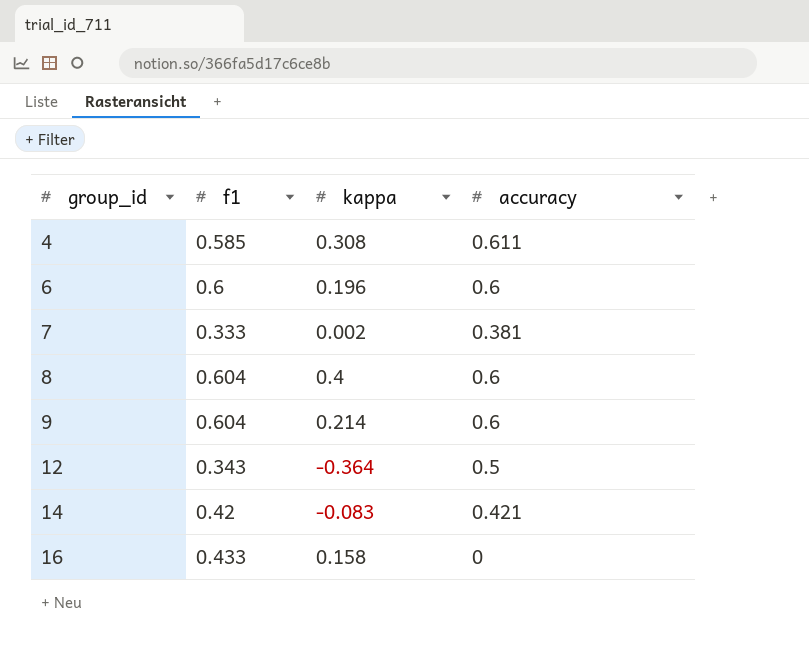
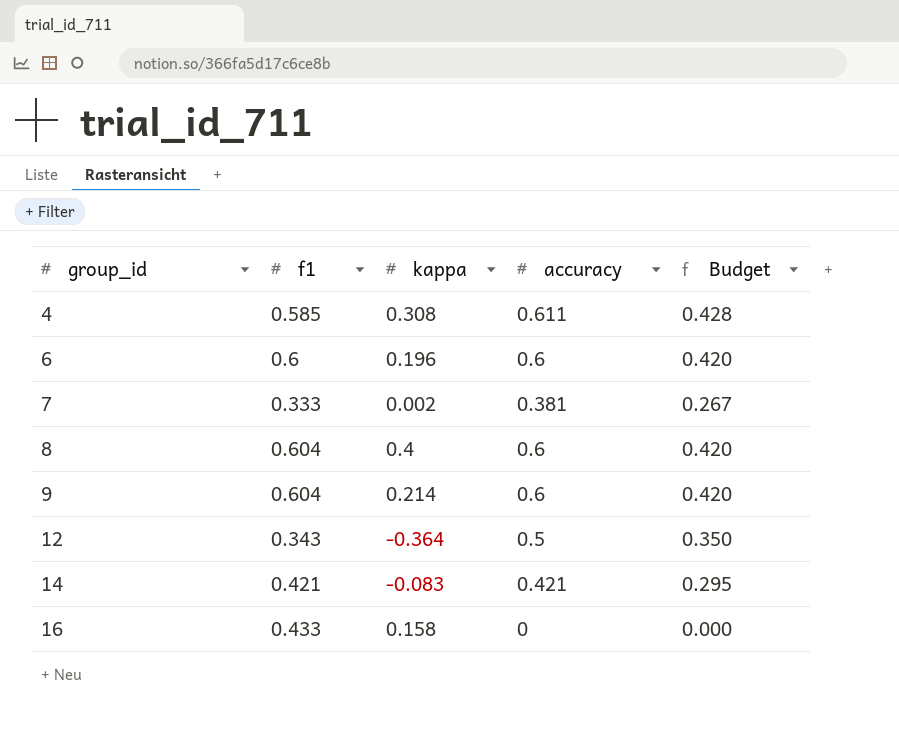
column Budget | formula: none -> [accuracy] * 0.7
14 | f1: 0.42 -> 0.421

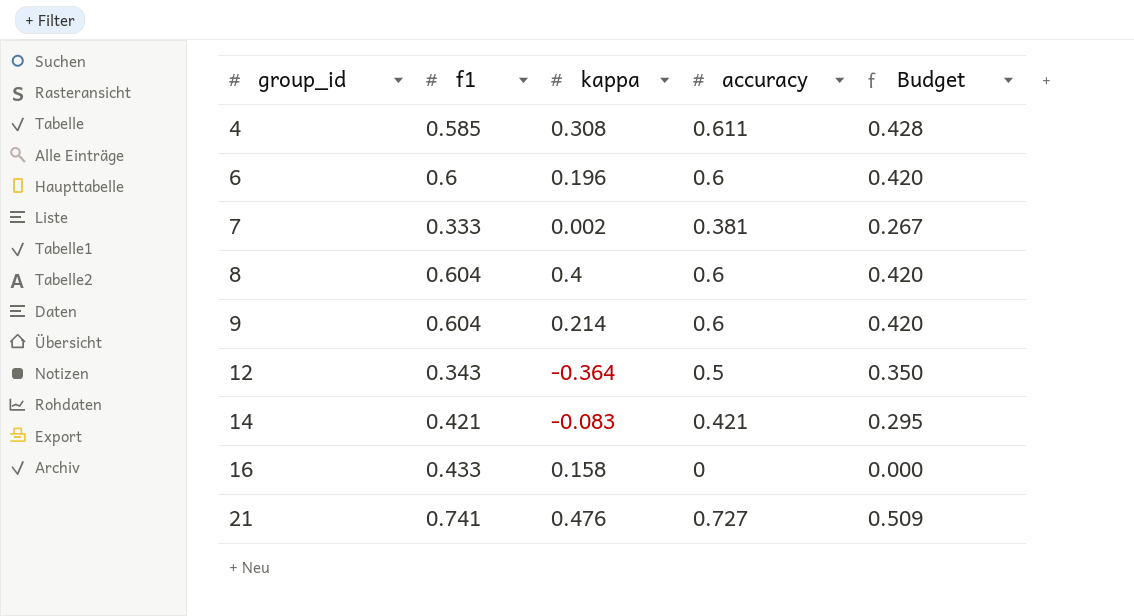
row 21: none -> 0.741 | 0.476 | 0.727 | 0.509

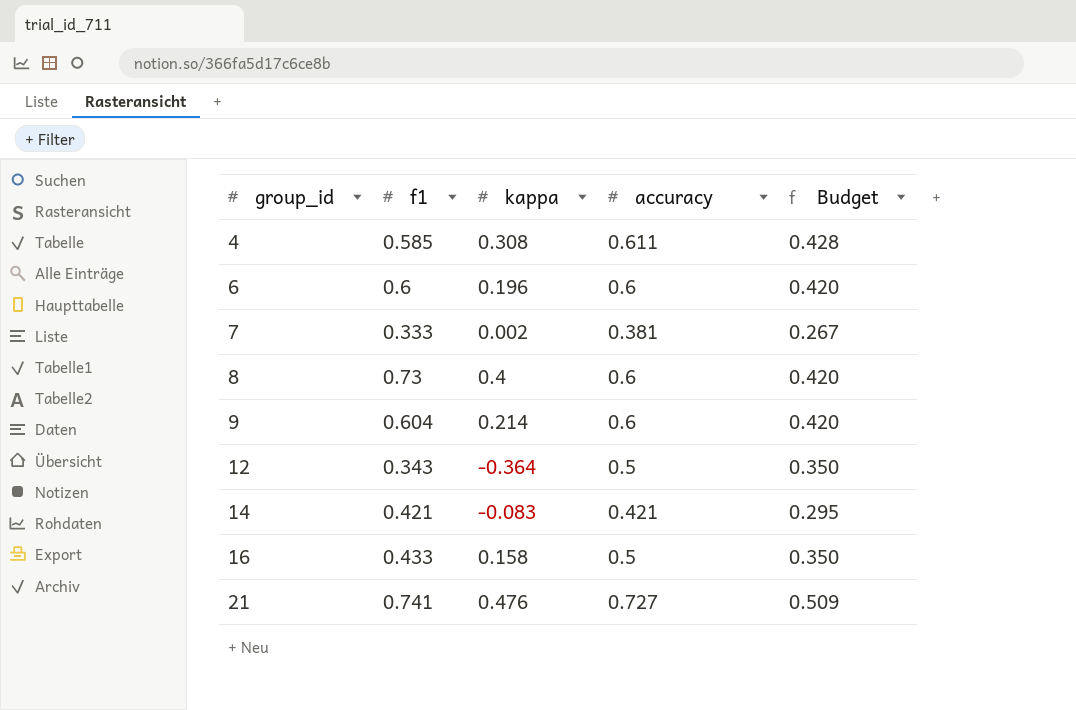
8 | f1: 0.604 -> 0.73
16 | accuracy: 0 -> 0.5
16 | Budget: 0.000 -> 0.350

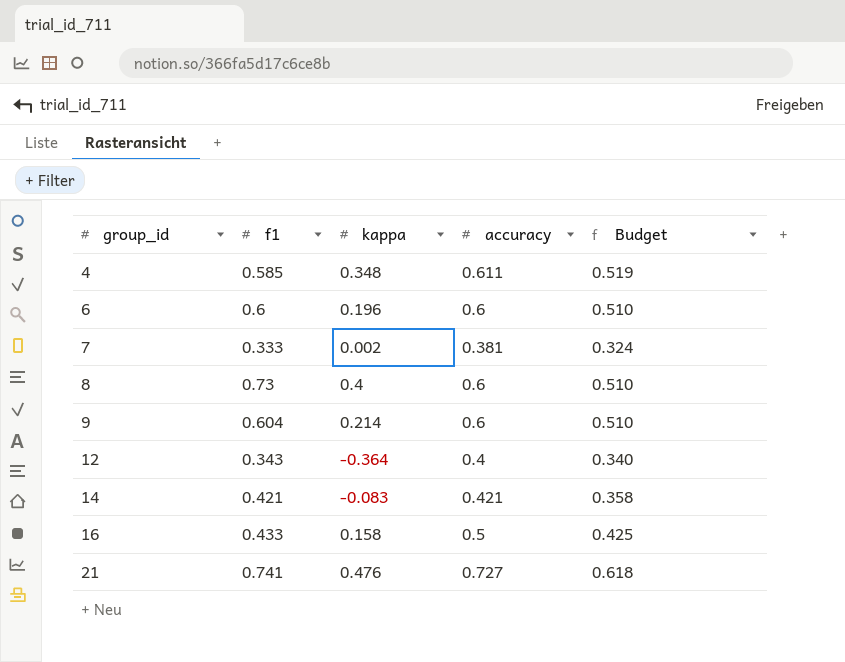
column Budget | formula: [accuracy] * 0.7 -> [accuracy] * 0.85
4 | kappa: 0.308 -> 0.348
12 | accuracy: 0.5 -> 0.4

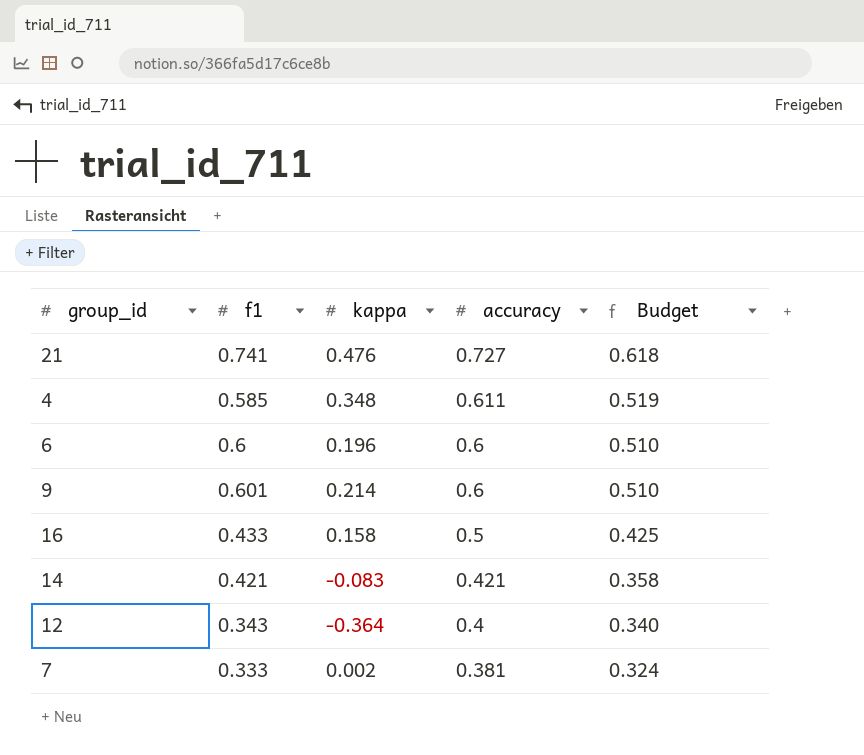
row order: group_id ascending -> accuracy descending
row 8: 0.73 | 0.4 | 0.6 | 0.510 -> none
9 | f1: 0.604 -> 0.601

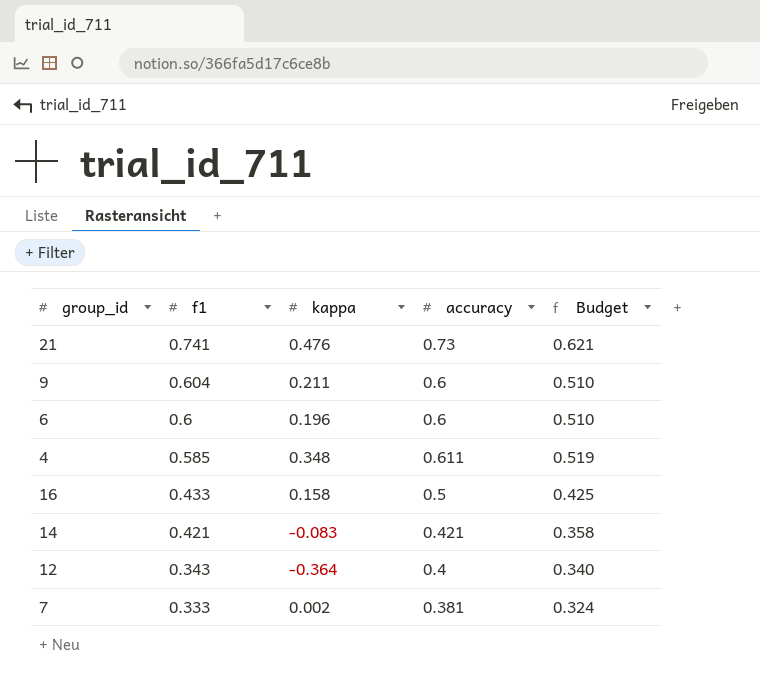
row order: accuracy descending -> f1 descending
21 | accuracy: 0.727 -> 0.73
21 | Budget: 0.618 -> 0.621
9 | f1: 0.601 -> 0.604
9 | kappa: 0.214 -> 0.211

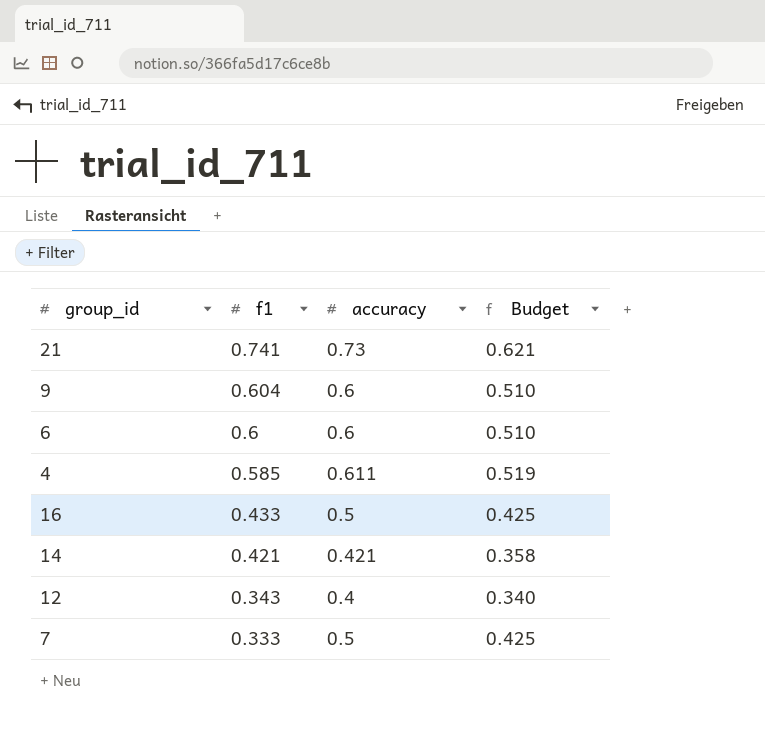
column kappa | position: 3 -> none
7 | accuracy: 0.381 -> 0.5
7 | Budget: 0.324 -> 0.425

